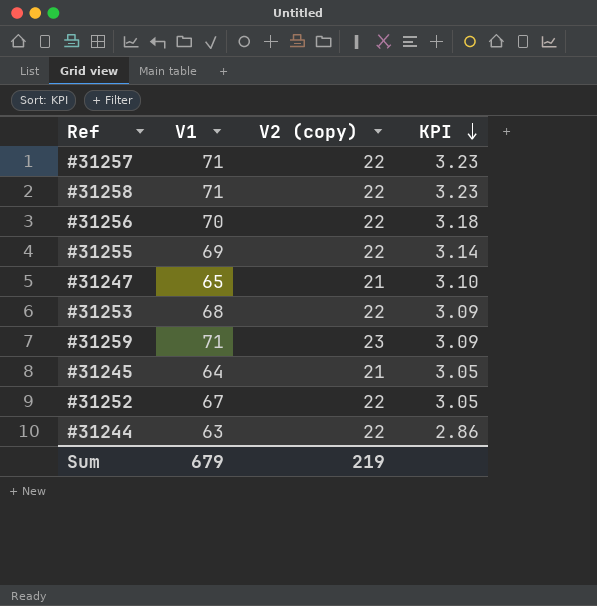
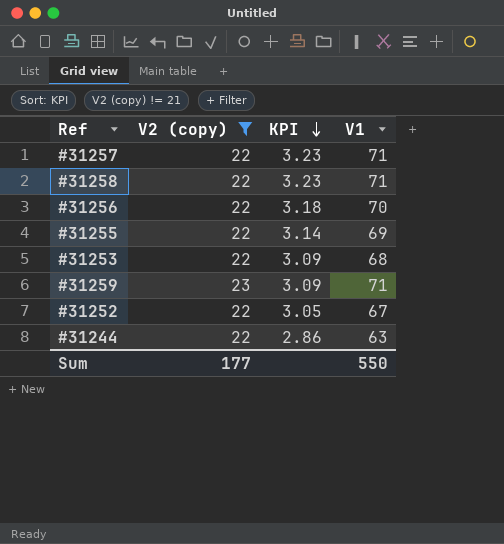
filter: none -> V2 (copy) != 21
column V1 | position: 2 -> 4
Sum | V2 (copy): 219 -> 177
Sum | V1: 679 -> 550

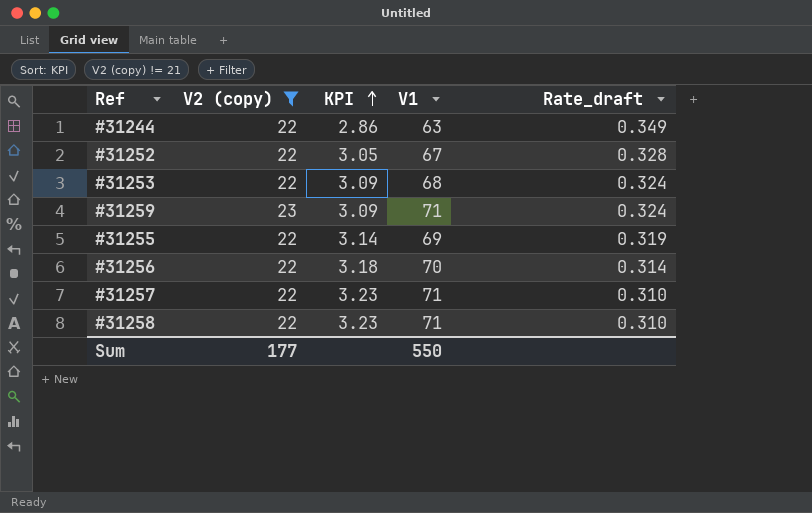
row order: KPI descending -> KPI ascending
column Rate_draft | formula: none -> [V2 (copy)] / [V1]

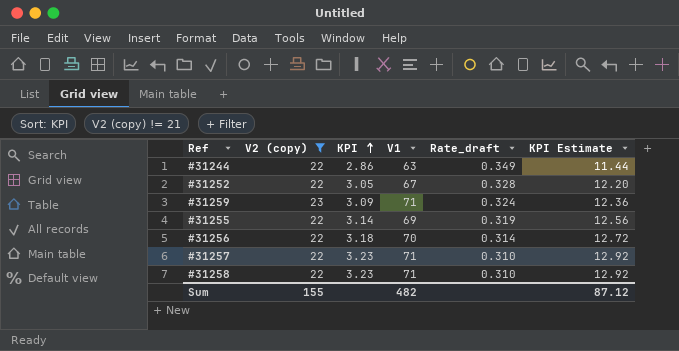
column KPI Estimate | formula: none -> [KPI] * 4
row #31253: 22 | 3.09 | 68 | 0.324 -> none
Sum | V2 (copy): 177 -> 155
Sum | V1: 550 -> 482

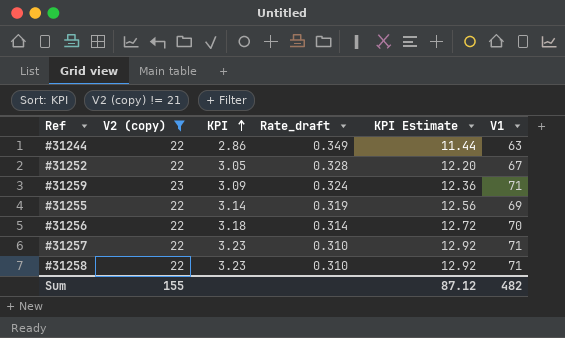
column V1 | position: 4 -> 6

